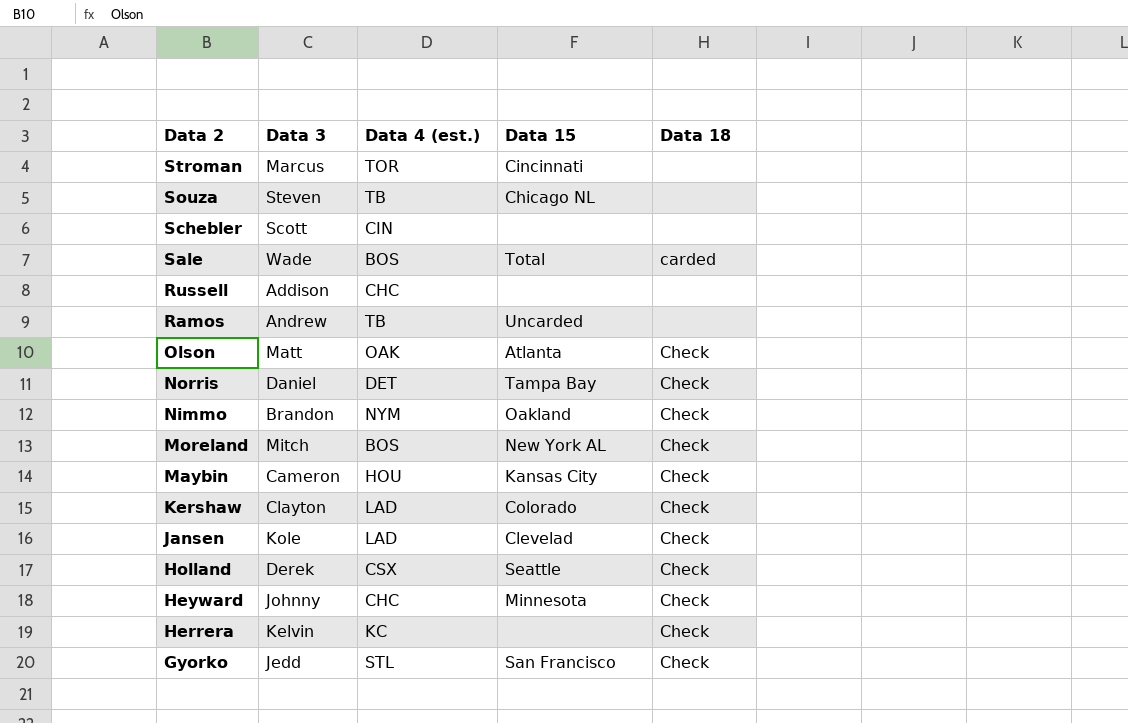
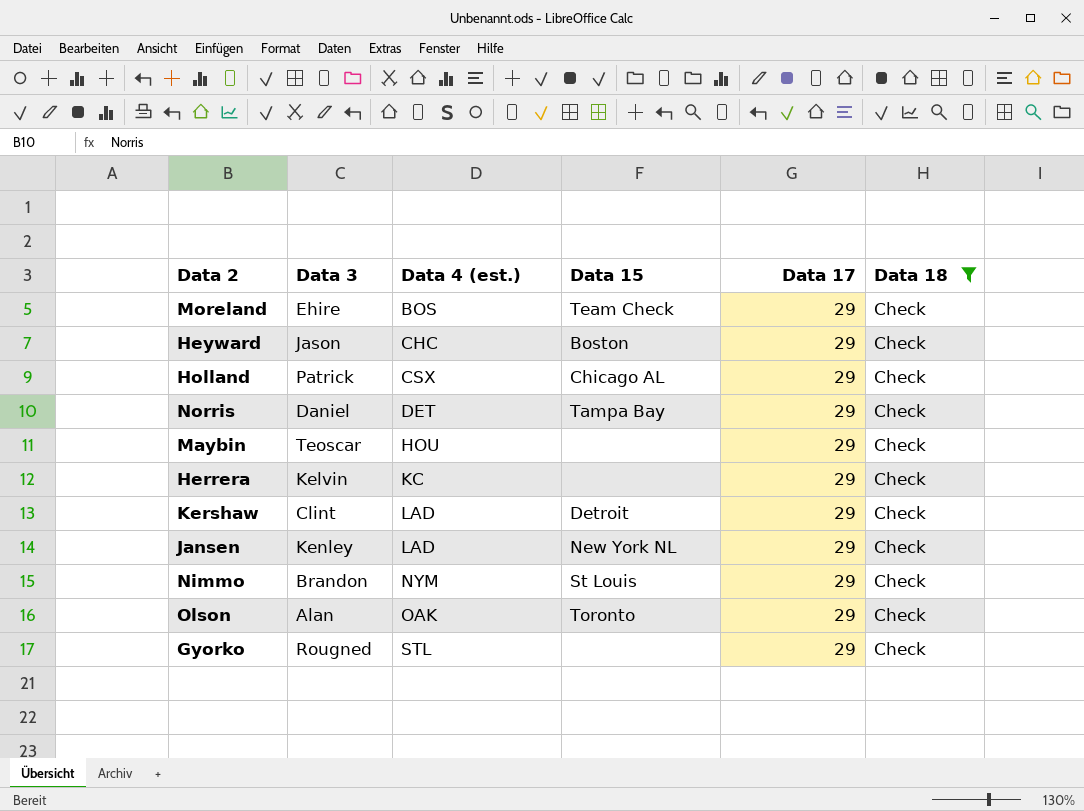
filter: none -> Data 18 = Check
row order: Data 2 descending -> Data 4 (est.) ascending
column Data 17 | position: none -> 5
Moreland | Data 3: Mitch -> Ehire
Moreland | Data 15: New York AL -> Team Check
Heyward | Data 3: Johnny -> Jason
Heyward | Data 15: Minnesota -> Boston
Holland | Data 3: Derek -> Patrick
Holland | Data 15: Seattle -> Chicago AL
Maybin | Data 3: Cameron -> Teoscar
Maybin | Data 15: Kansas City -> none
Kershaw | Data 3: Clayton -> Clint
Kershaw | Data 15: Colorado -> Detroit
Jansen | Data 3: Kole -> Kenley
Jansen | Data 15: Clevelad -> New York NL
Nimmo | Data 15: Oakland -> St Louis
Olson | Data 3: Matt -> Alan
Olson | Data 15: Atlanta -> Toronto
Gyorko | Data 3: Jedd -> Rougned
Gyorko | Data 15: San Francisco -> none

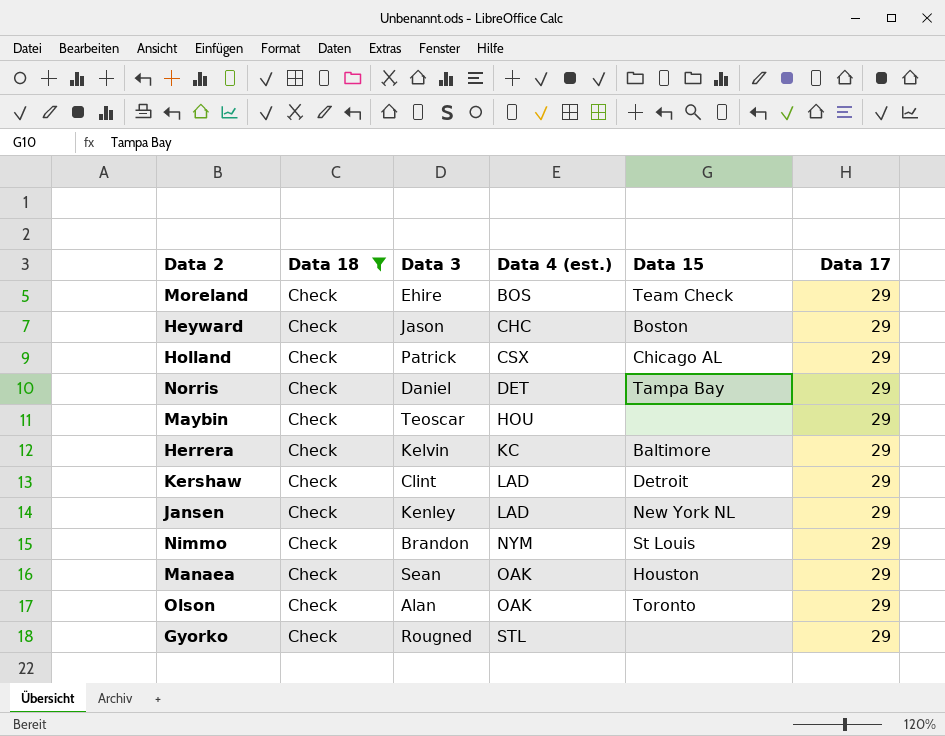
column Data 18 | position: 6 -> 2
Herrera | Data 15: none -> Baltimore
row Manaea: none -> Check | Sean | OAK | Houston | 29

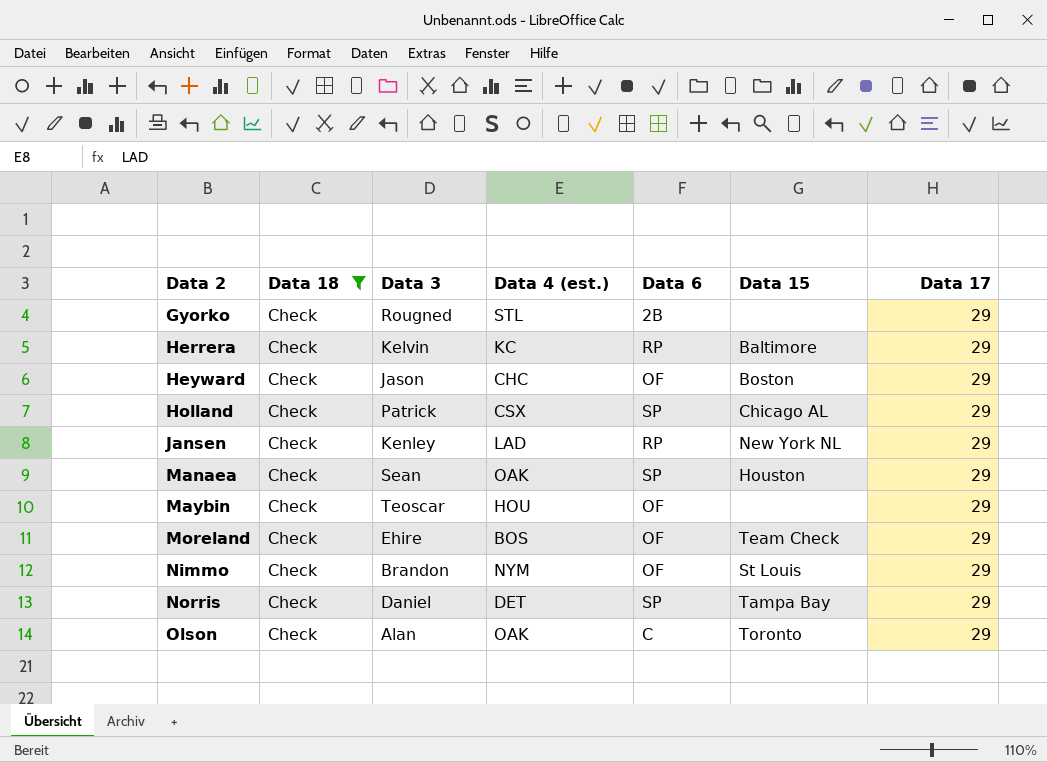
row order: Data 4 (est.) ascending -> Data 2 ascending
column Data 6 | position: none -> 5
row Kershaw: Check | Clint | LAD | Detroit | 29 -> none

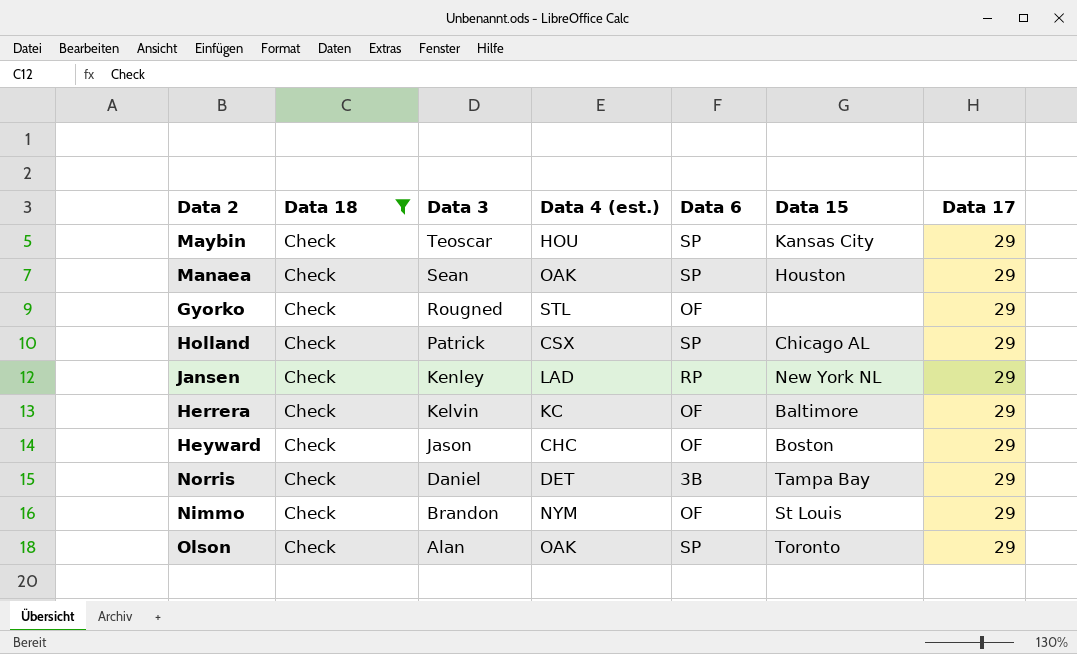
row order: Data 2 ascending -> Data 3 descending
row Moreland: Check | Ehire | BOS | OF | Team Check | 29 -> none
Maybin | Data 6: OF -> SP
Maybin | Data 15: none -> Kansas City
Gyorko | Data 6: 2B -> OF
Herrera | Data 6: RP -> OF
Norris | Data 6: SP -> 3B
Olson | Data 6: C -> SP

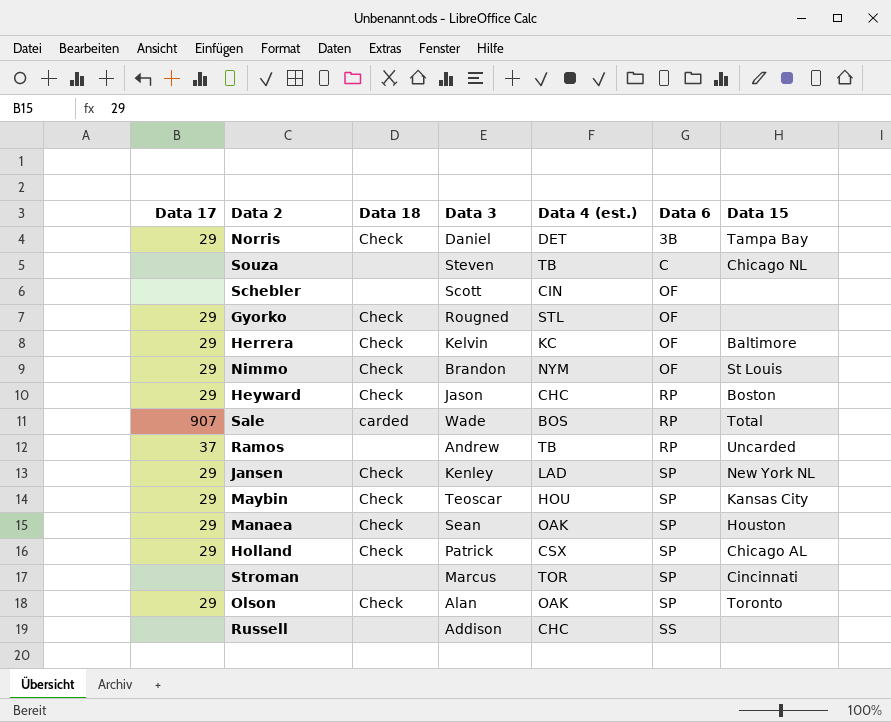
filter: Data 18 = Check -> none
row order: Data 3 descending -> Data 6 ascending
column Data 17 | position: 7 -> 1
Heyward | Data 6: OF -> RP
Jansen | Data 6: RP -> SP

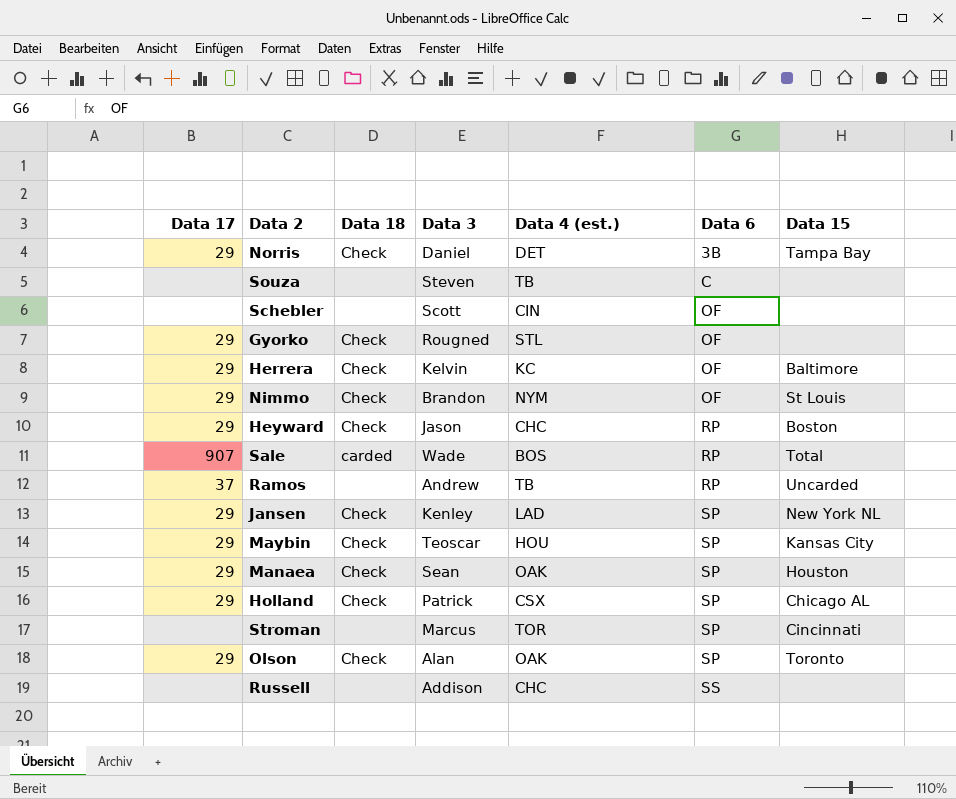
Souza | Data 15: Chicago NL -> none

